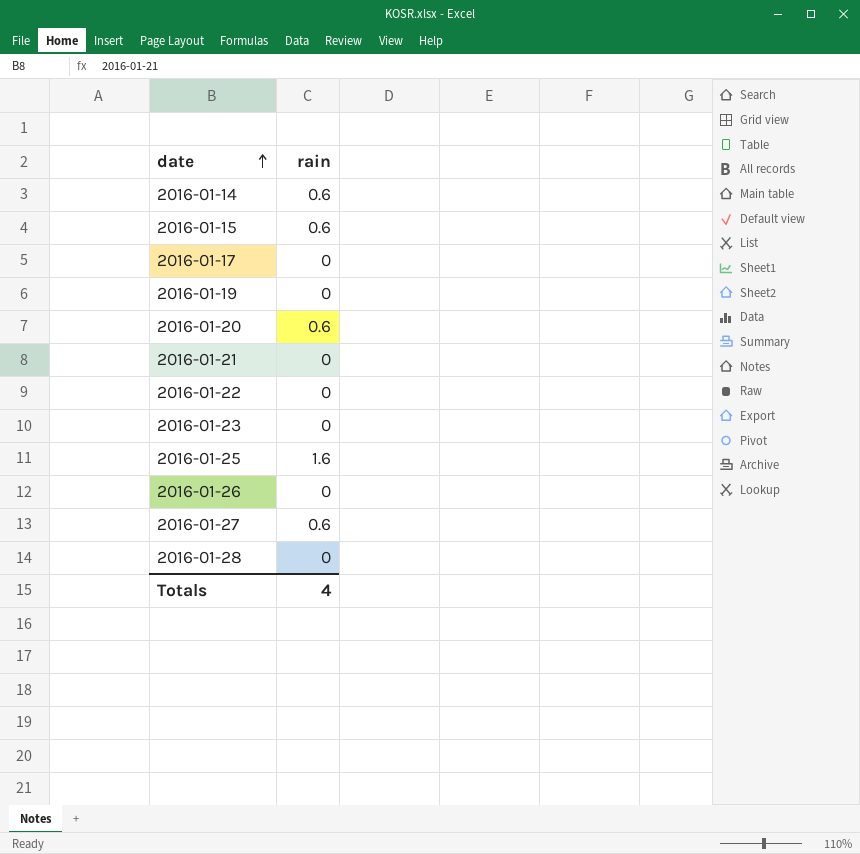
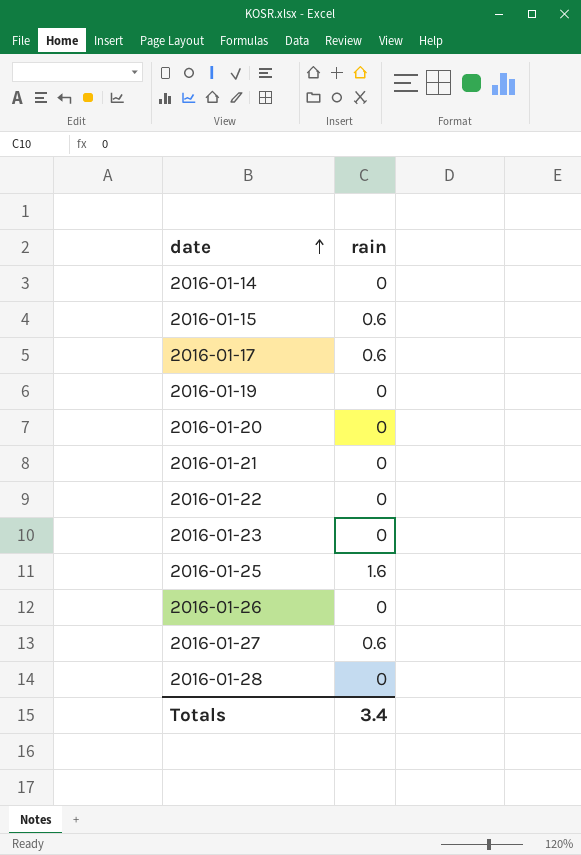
2016-01-14 | rain: 0.6 -> 0
2016-01-17 | rain: 0 -> 0.6
2016-01-20 | rain: 0.6 -> 0
Totals | rain: 4 -> 3.4

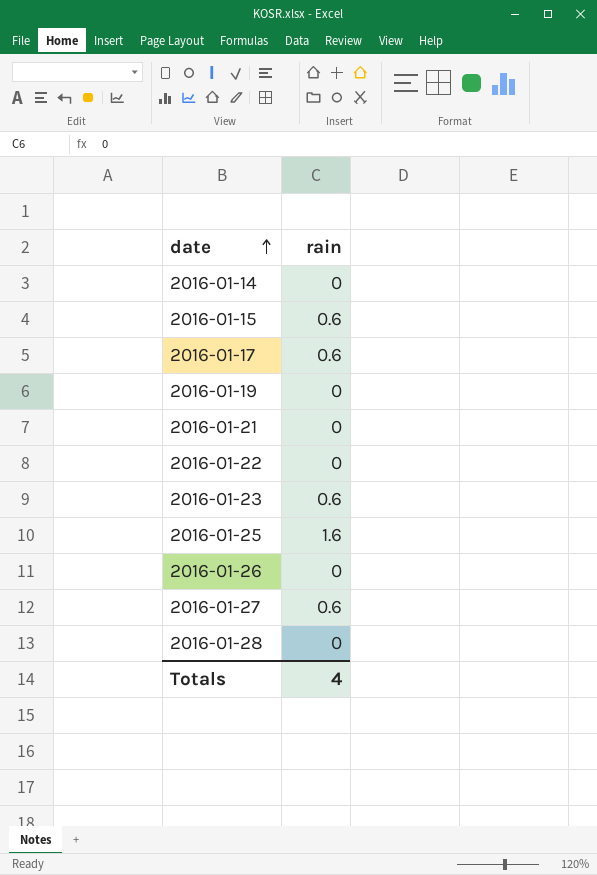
row 2016-01-20: 0 -> none
2016-01-23 | rain: 0 -> 0.6
Totals | rain: 3.4 -> 4

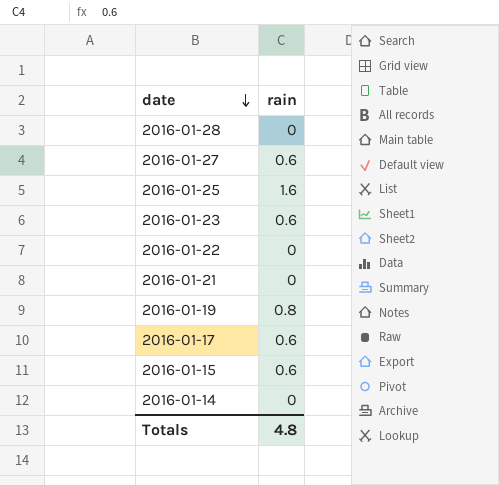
row order: date ascending -> date descending
row 2016-01-26: 0 -> none
2016-01-19 | rain: 0 -> 0.8
Totals | rain: 4 -> 4.8

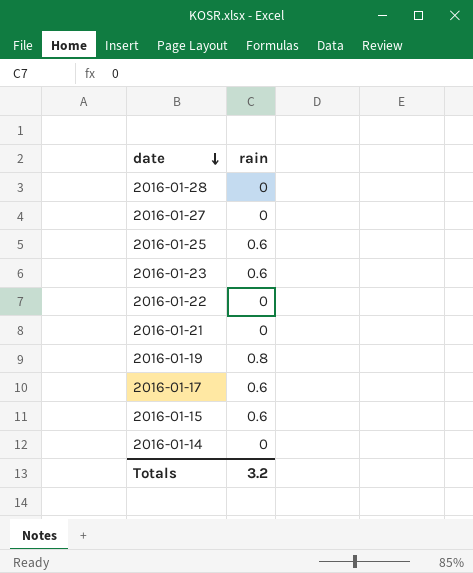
2016-01-27 | rain: 0.6 -> 0
2016-01-25 | rain: 1.6 -> 0.6
Totals | rain: 4.8 -> 3.2

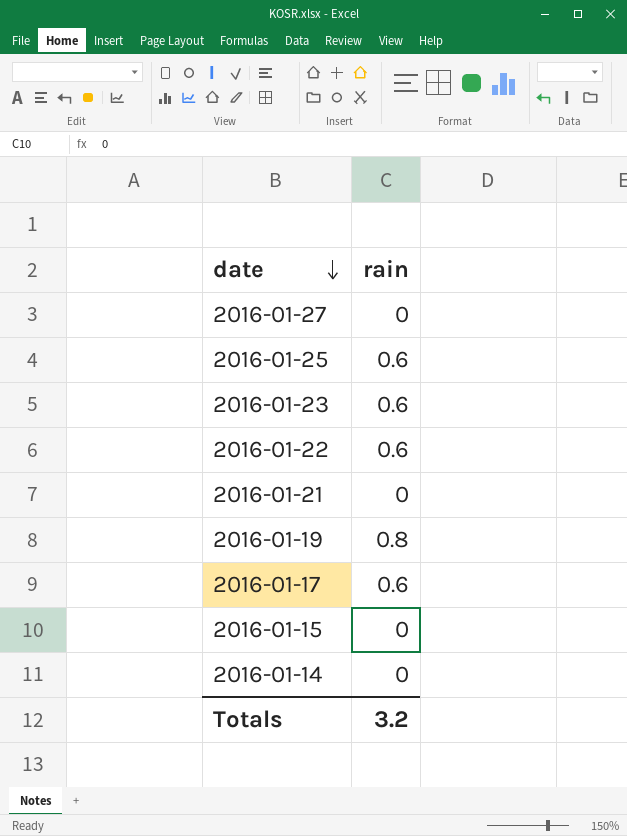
row 2016-01-28: 0 -> none
2016-01-22 | rain: 0 -> 0.6
2016-01-15 | rain: 0.6 -> 0

